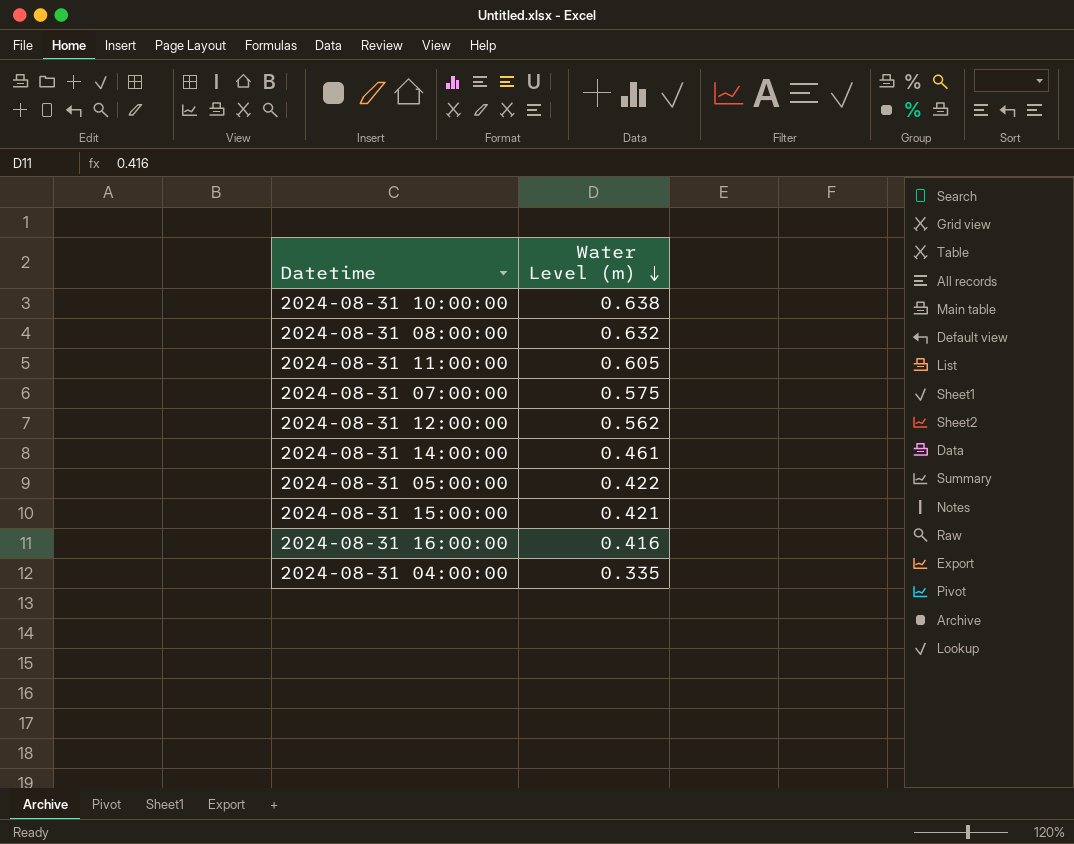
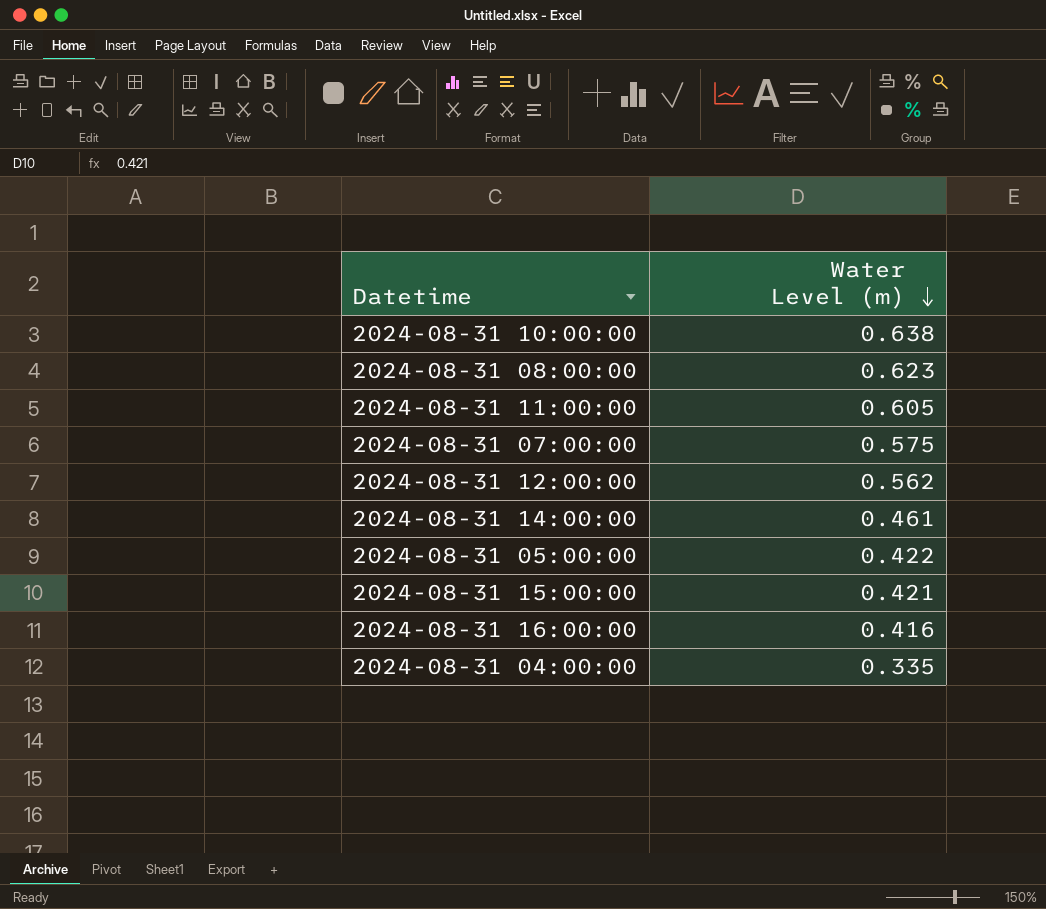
2024-08-31 08:00:00 | Water Level (m): 0.632 -> 0.623

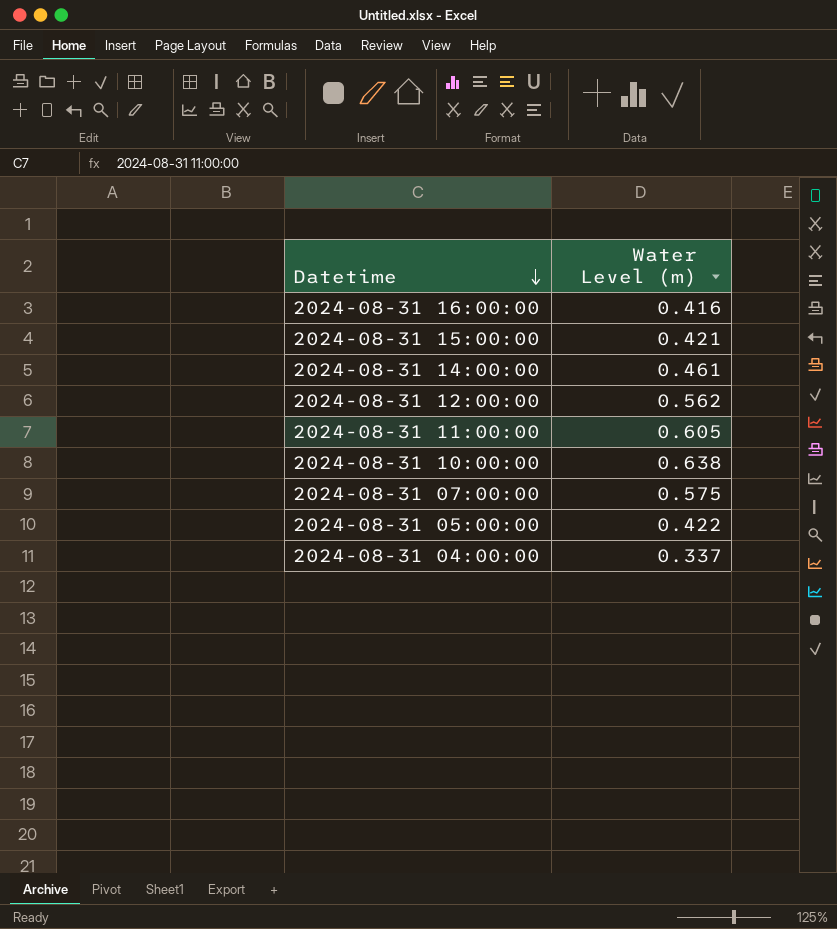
row order: Water Level (m) descending -> Datetime descending
row 2024-08-31 08:00:00: 0.623 -> none
2024-08-31 04:00:00 | Water Level (m): 0.335 -> 0.337

